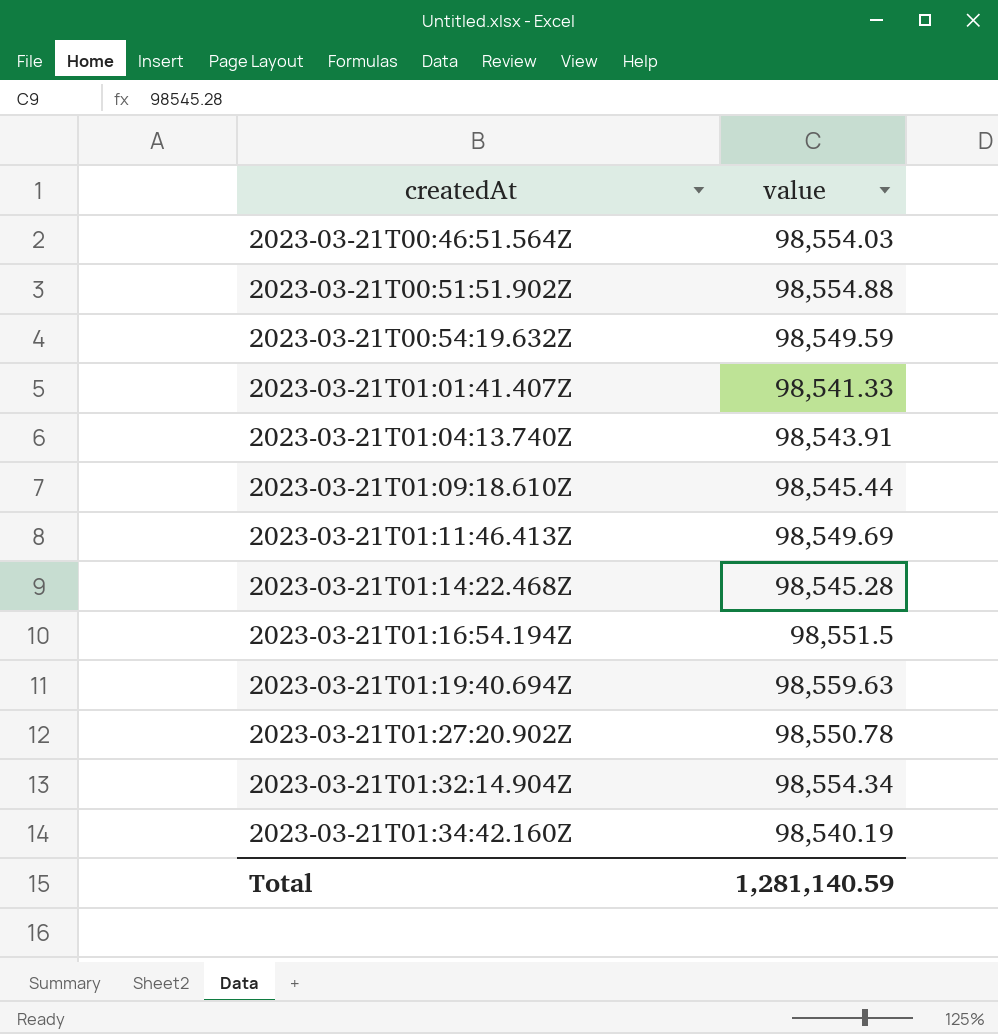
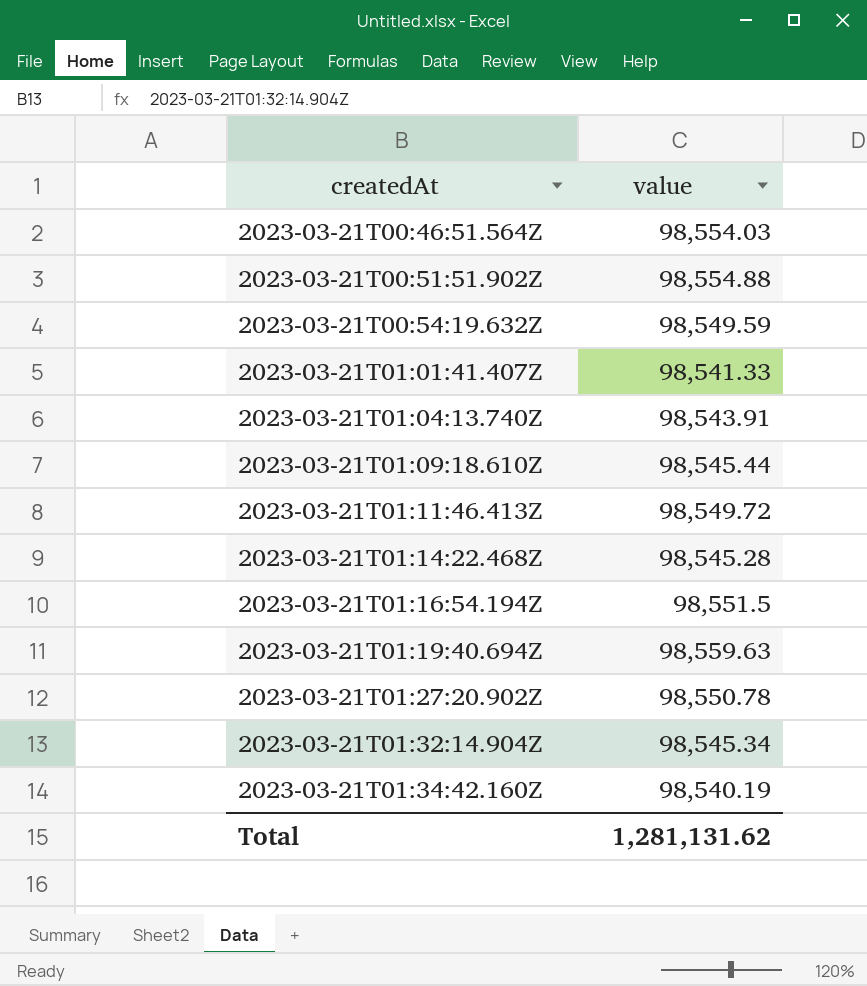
2023-03-21T01:11:46.413Z | value: 98,549.69 -> 98,549.72
2023-03-21T01:32:14.904Z | value: 98,554.34 -> 98,545.34
Total | value: 1,281,140.59 -> 1,281,131.62

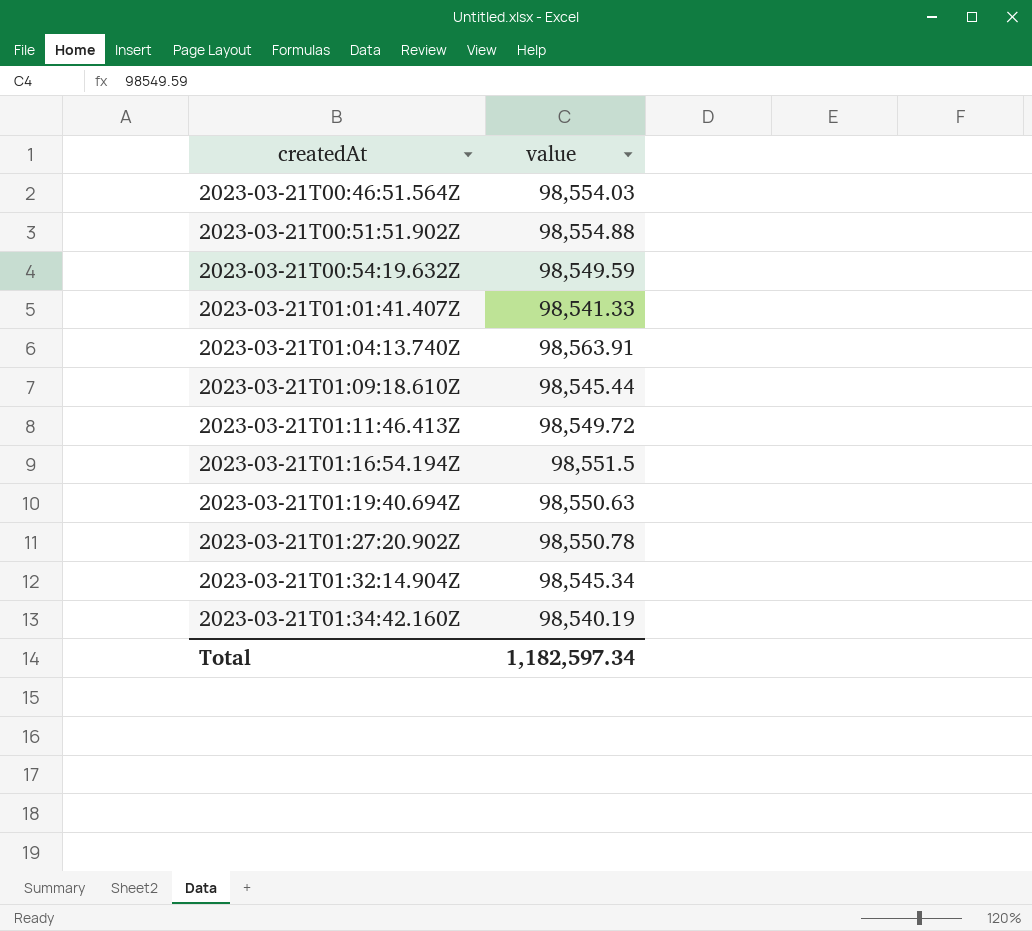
row 2023-03-21T01:14:22.468Z: 98,545.28 -> none
2023-03-21T01:04:13.740Z | value: 98,543.91 -> 98,563.91
2023-03-21T01:19:40.694Z | value: 98,559.63 -> 98,550.63
Total | value: 1,281,131.62 -> 1,182,597.34

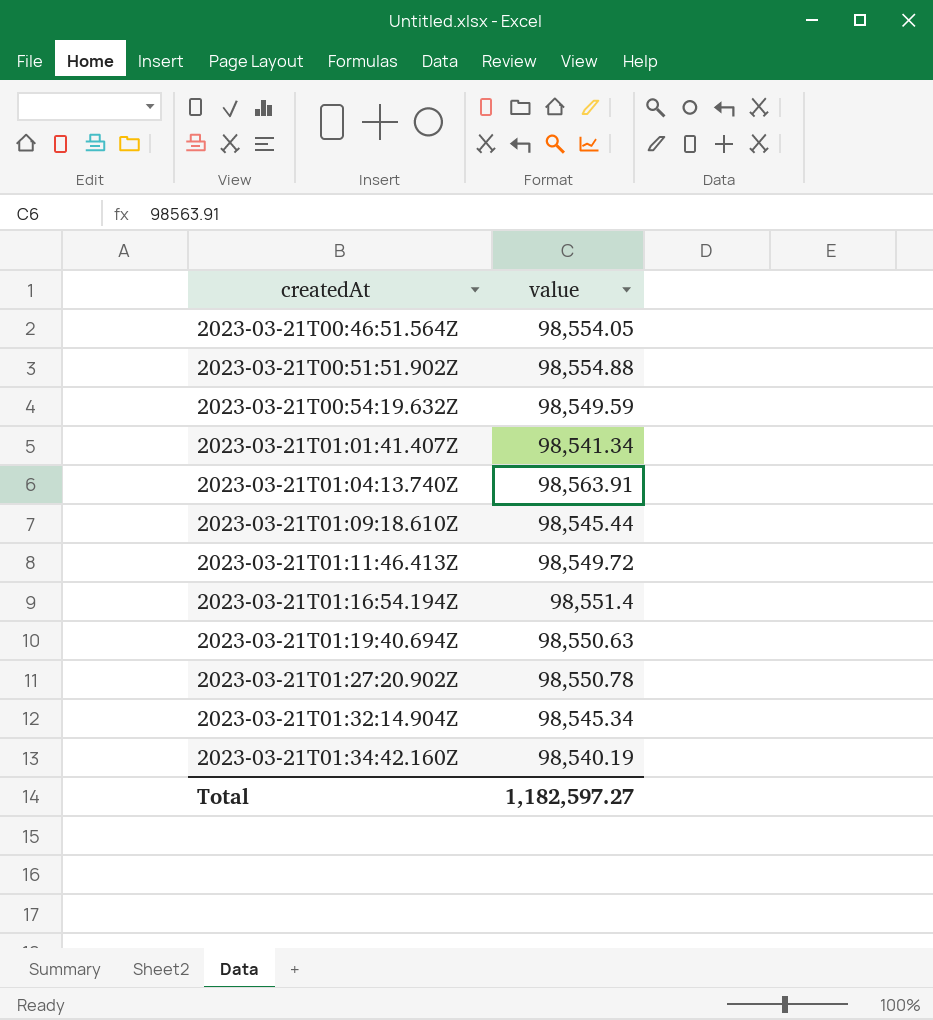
2023-03-21T00:46:51.564Z | value: 98,554.03 -> 98,554.05
2023-03-21T01:01:41.407Z | value: 98,541.33 -> 98,541.34
2023-03-21T01:16:54.194Z | value: 98,551.5 -> 98,551.4
Total | value: 1,182,597.34 -> 1,182,597.27

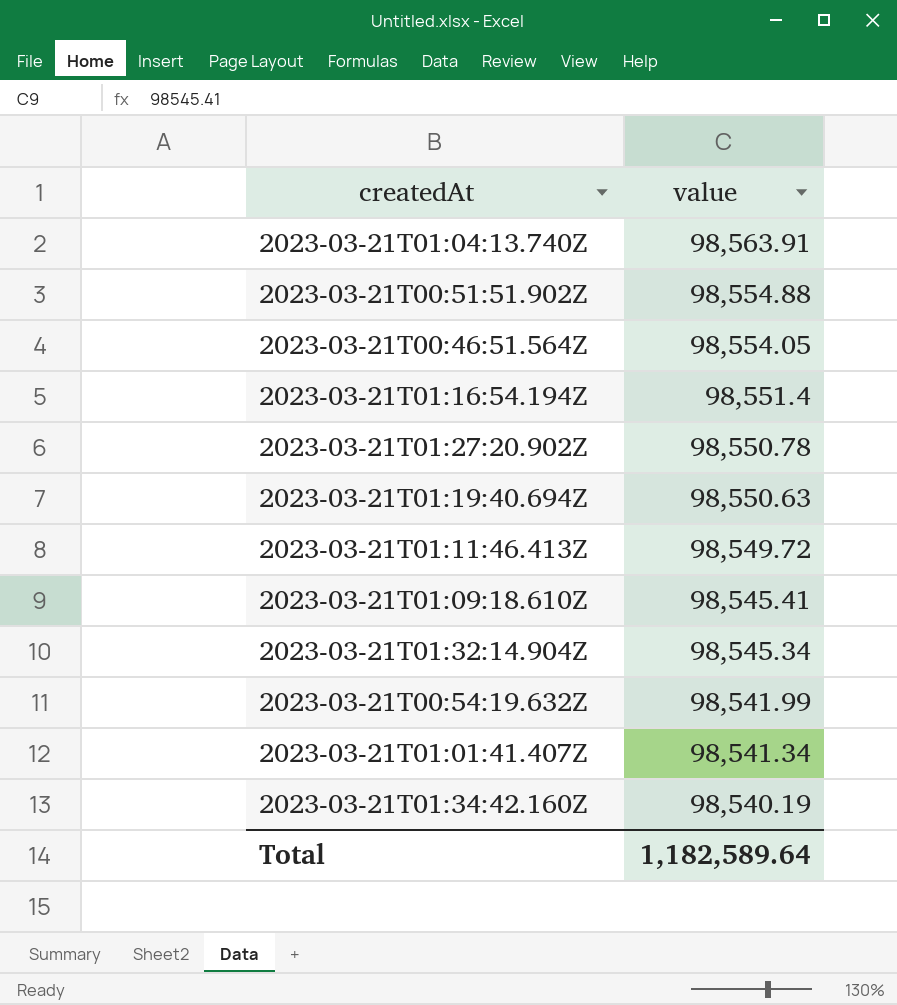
row order: createdAt ascending -> value descending
2023-03-21T01:09:18.610Z | value: 98,545.44 -> 98,545.41
2023-03-21T00:54:19.632Z | value: 98,549.59 -> 98,541.99
Total | value: 1,182,597.27 -> 1,182,589.64

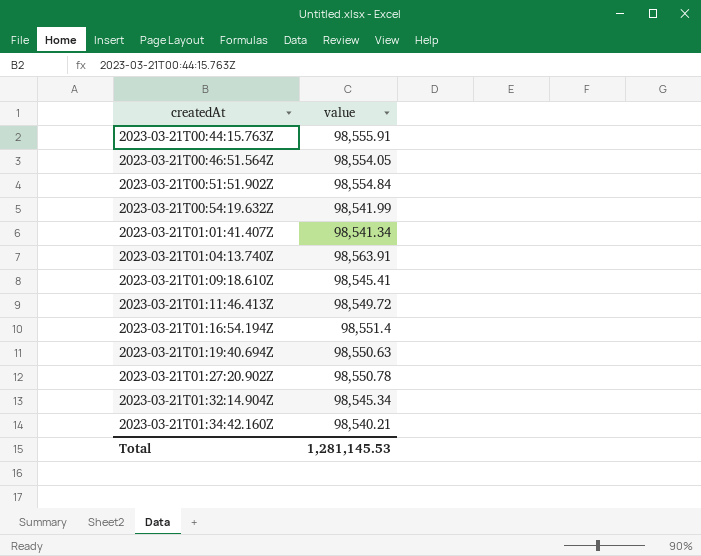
row order: value descending -> createdAt ascending
row 2023-03-21T00:44:15.763Z: none -> 98,555.91
2023-03-21T00:51:51.902Z | value: 98,554.88 -> 98,554.84
2023-03-21T01:34:42.160Z | value: 98,540.19 -> 98,540.21
Total | value: 1,182,589.64 -> 1,281,145.53

